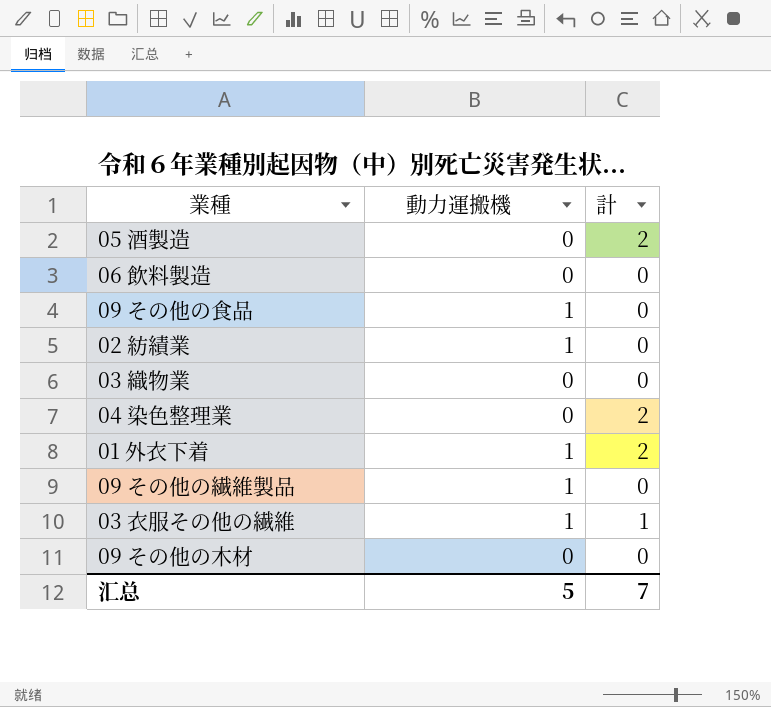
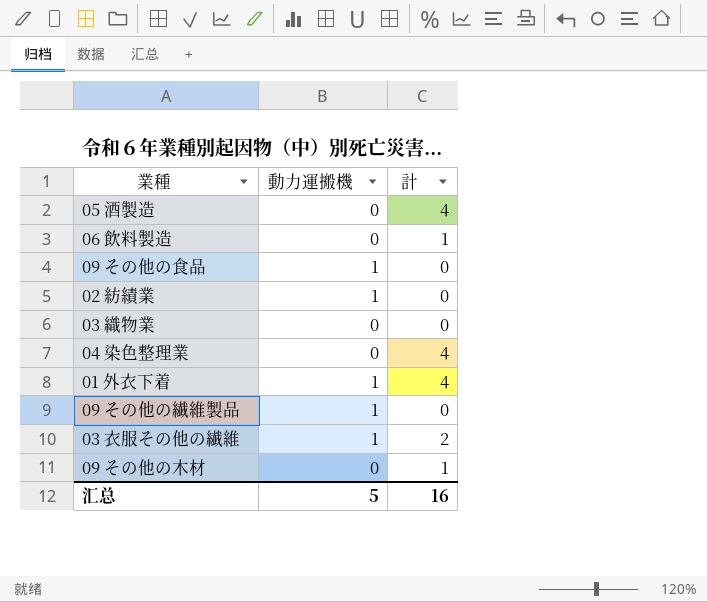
05 酒製造 | 計: 2 -> 4
06 飲料製造 | 計: 0 -> 1
04 染色整理業 | 計: 2 -> 4
01 外衣下着 | 計: 2 -> 4
03 衣服その他の繊維 | 計: 1 -> 2
09 その他の木材 | 計: 0 -> 1
汇总 | 計: 7 -> 16

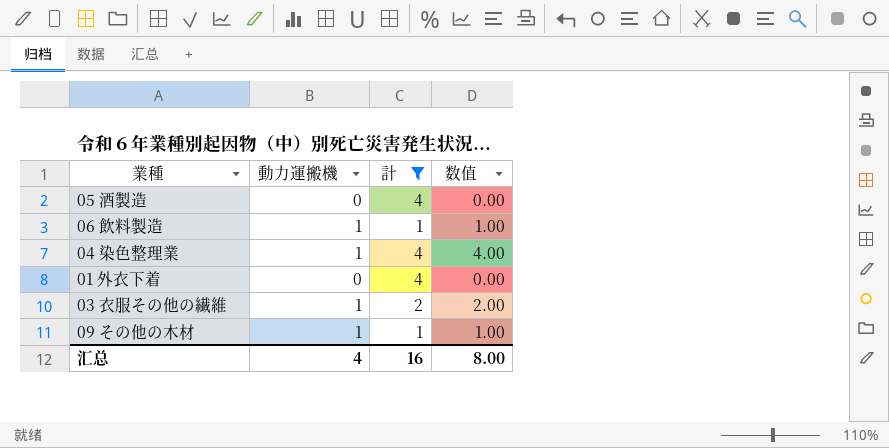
filter: none -> 計 != 0
column 数值 | formula: none -> [動力運搬機] * [計]
06 飲料製造 | 動力運搬機: 0 -> 1
04 染色整理業 | 動力運搬機: 0 -> 1
01 外衣下着 | 動力運搬機: 1 -> 0
09 その他の木材 | 動力運搬機: 0 -> 1
汇总 | 動力運搬機: 5 -> 4

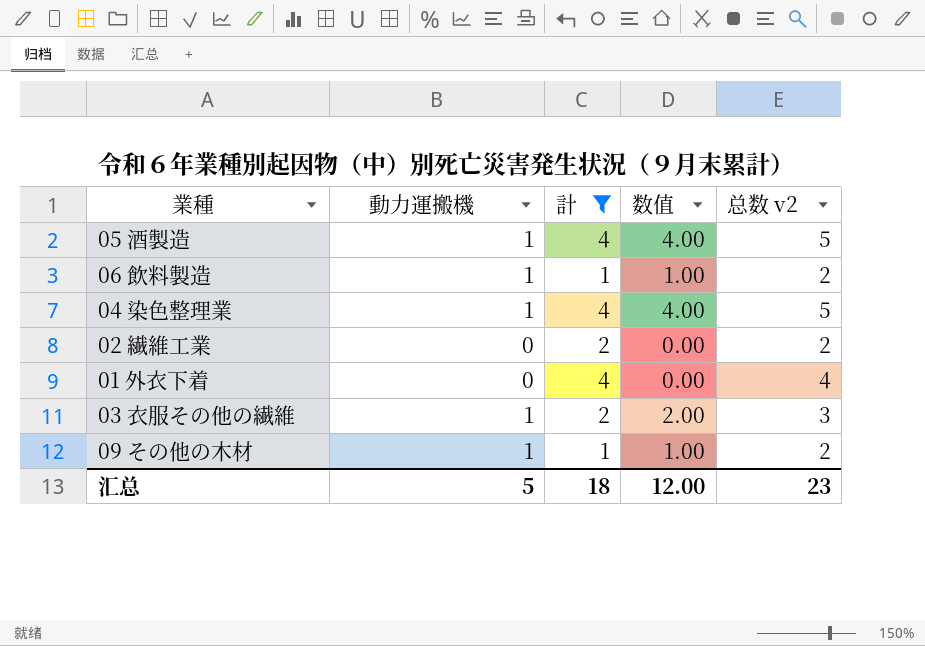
column 总数 v2 | formula: none -> [動力運搬機] + [計]
05 酒製造 | 動力運搬機: 0 -> 1
05 酒製造 | 数值: 0.00 -> 4.00
row 02 繊維工業: none -> 0 | 2 | 0.00 | 2
汇总 | 動力運搬機: 4 -> 5
汇总 | 計: 16 -> 18
汇总 | 数值: 8.00 -> 12.00

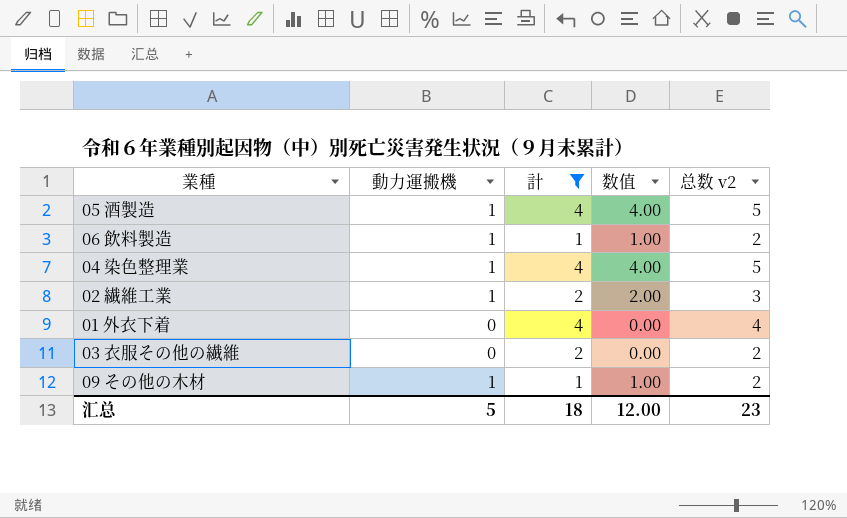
02 繊維工業 | 動力運搬機: 0 -> 1
02 繊維工業 | 数值: 0.00 -> 2.00
02 繊維工業 | 总数 v2: 2 -> 3
03 衣服その他の繊維 | 動力運搬機: 1 -> 0
03 衣服その他の繊維 | 数值: 2.00 -> 0.00
03 衣服その他の繊維 | 总数 v2: 3 -> 2

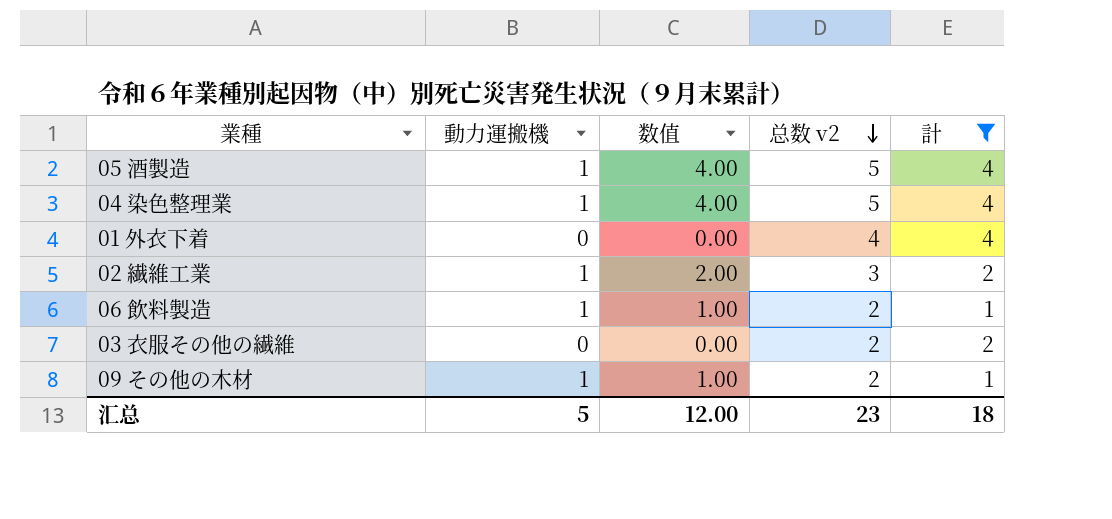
row order: none -> 总数 v2 descending
column 計 | position: 3 -> 5

